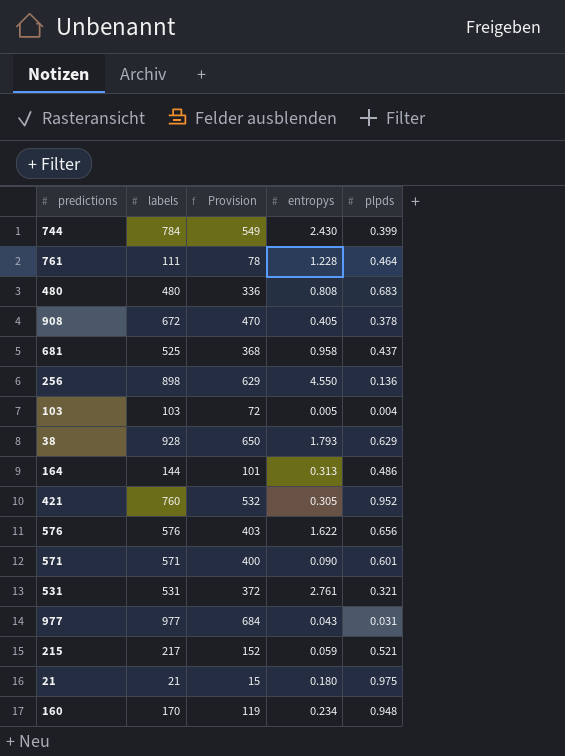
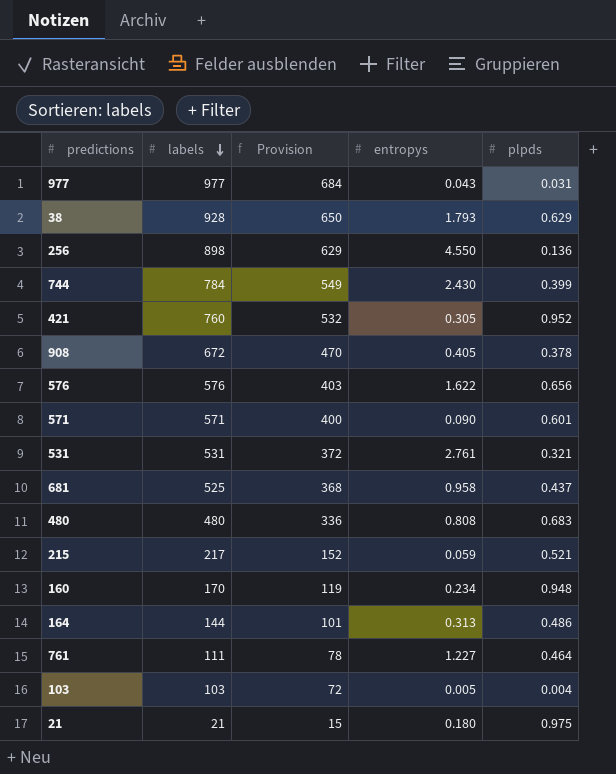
row order: none -> labels descending
761 | entropys: 1.228 -> 1.227

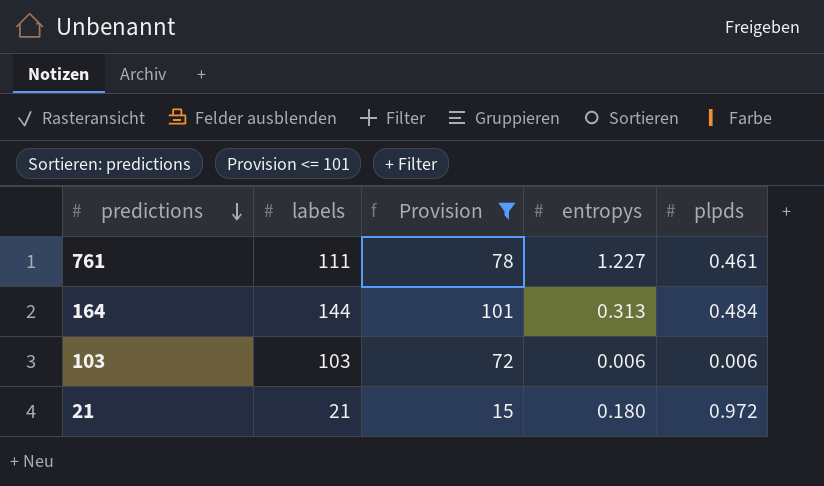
filter: none -> Provision <= 101
row order: labels descending -> predictions descending
761 | plpds: 0.464 -> 0.461
164 | plpds: 0.486 -> 0.484
103 | entropys: 0.005 -> 0.006
103 | plpds: 0.004 -> 0.006
21 | plpds: 0.975 -> 0.972

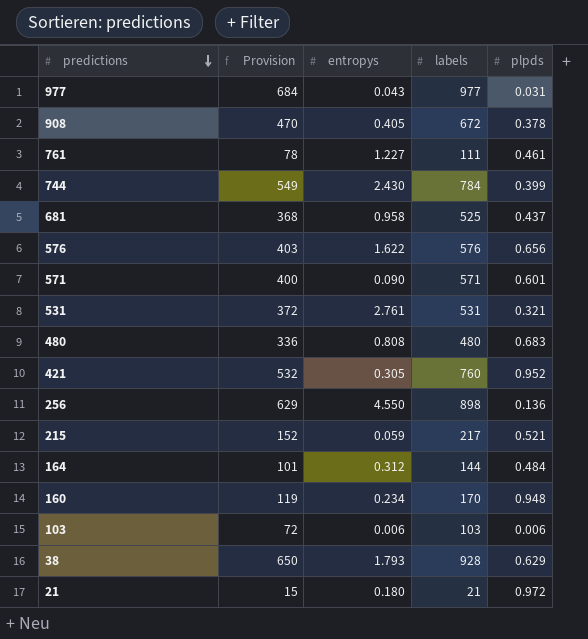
filter: Provision <= 101 -> none
column labels | position: 2 -> 4
164 | entropys: 0.313 -> 0.312

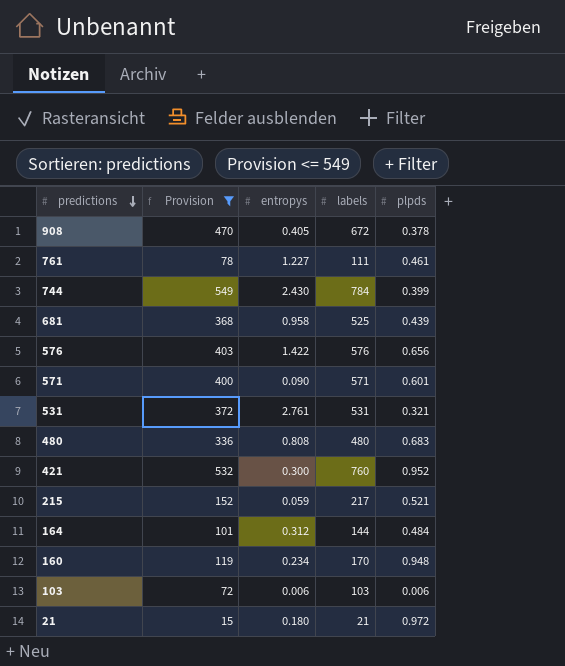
filter: none -> Provision <= 549
681 | plpds: 0.437 -> 0.439
576 | entropys: 1.622 -> 1.422
421 | entropys: 0.305 -> 0.300

